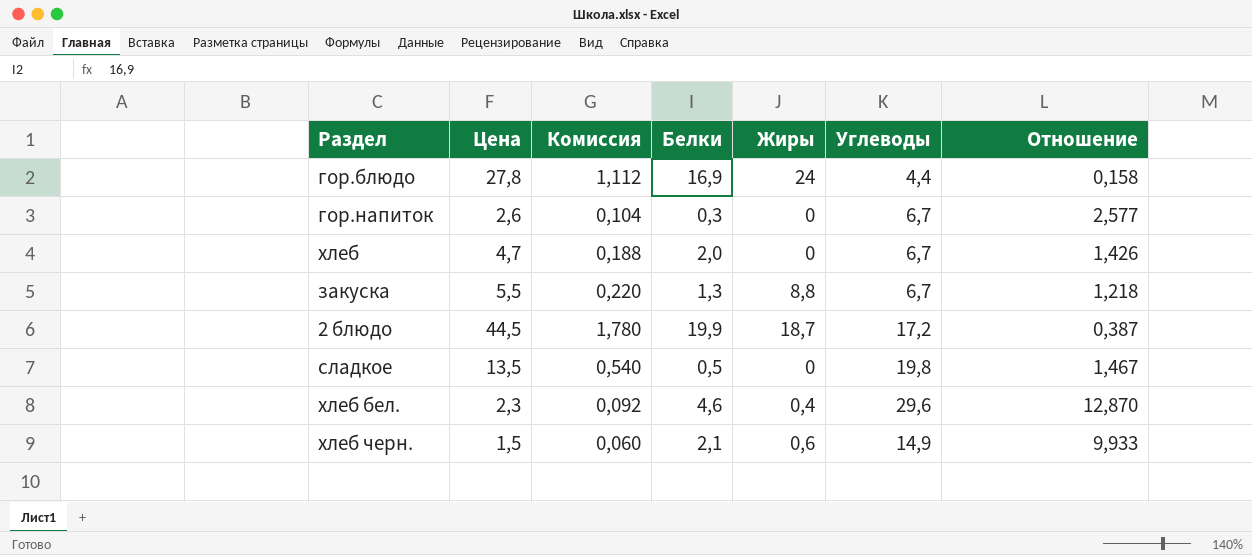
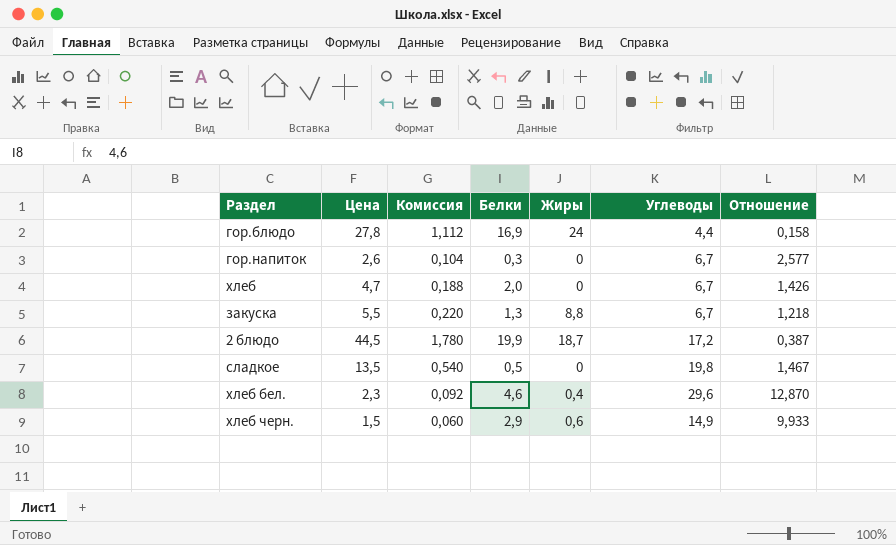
хлеб черн. | Белки: 2,1 -> 2,9

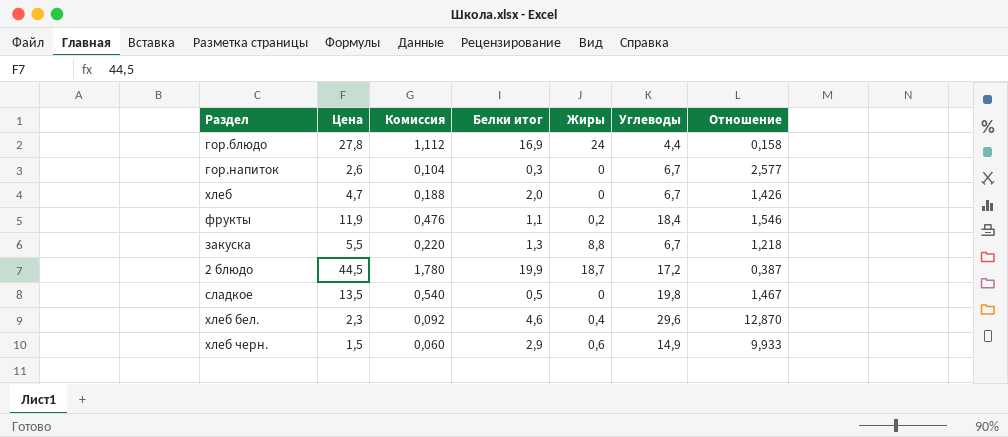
column name: Белки -> Белки итог
row фрукты: none -> 11,9 | 0,476 | 1,1 | 0,2 | 18,4 | 1,546

